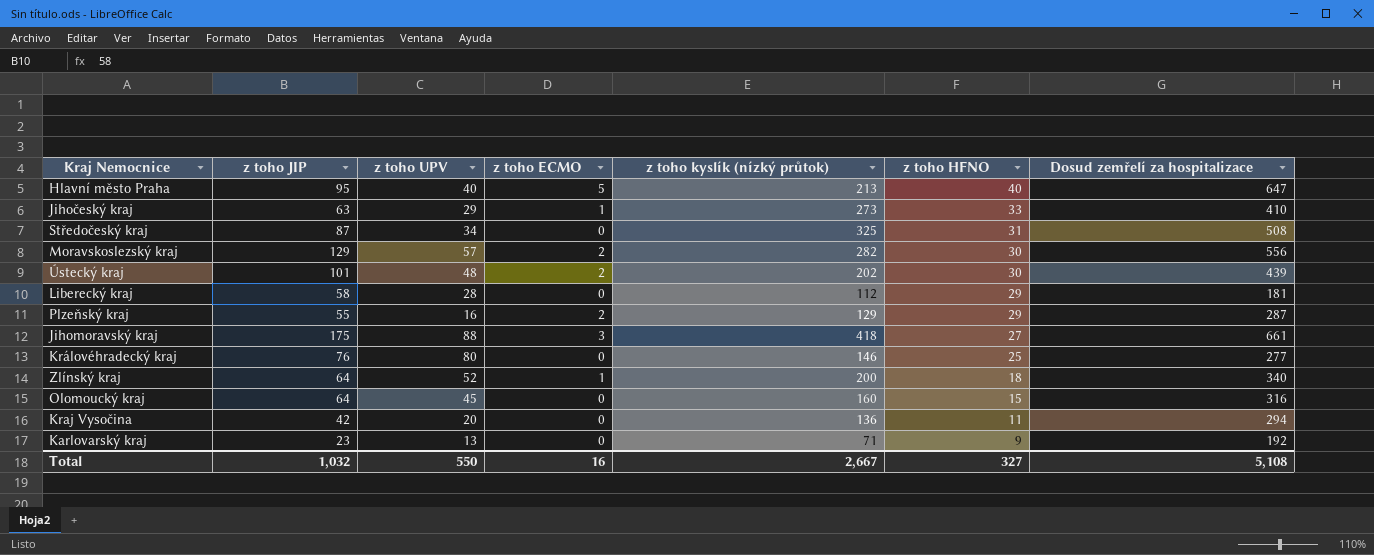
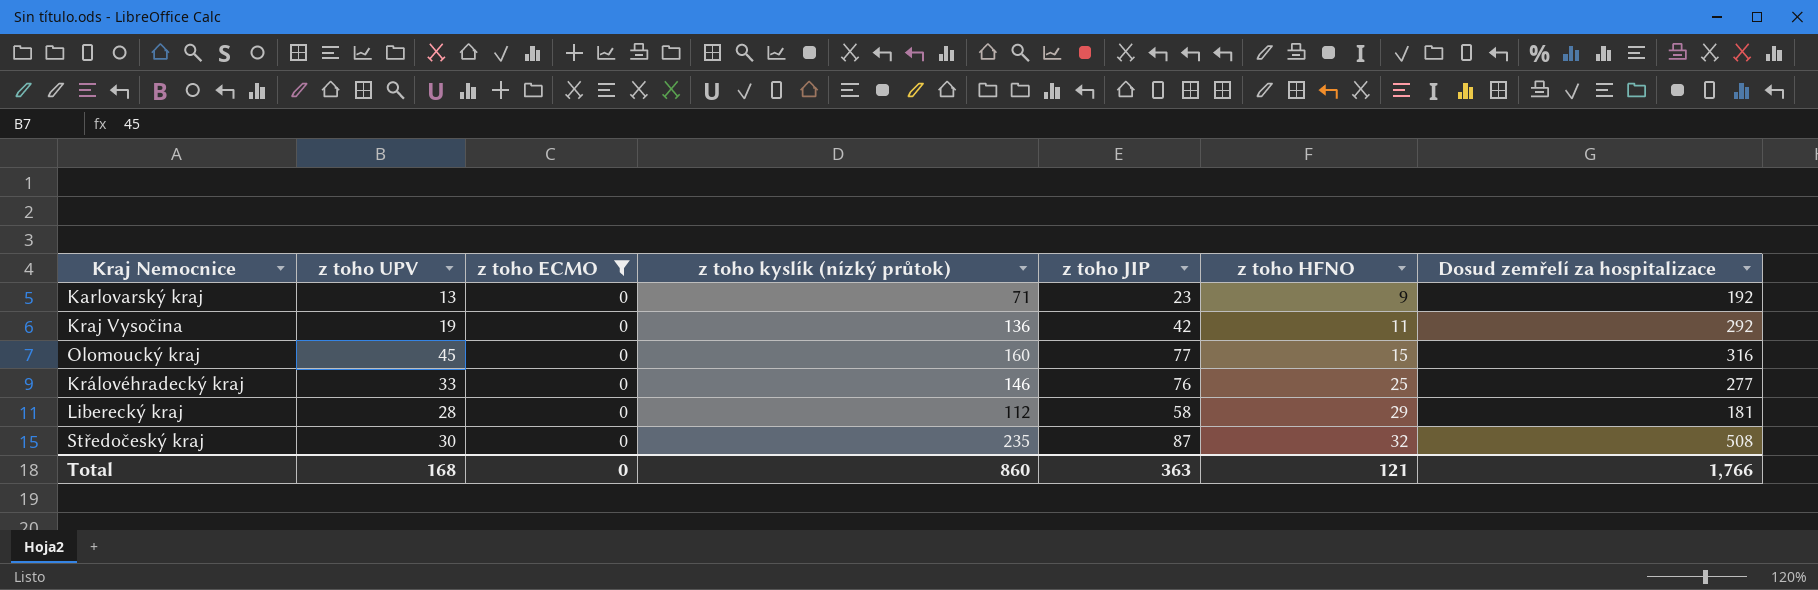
filter: none -> z toho ECMO = 0
row order: z toho HFNO descending -> z toho HFNO ascending
column z toho JIP | position: 2 -> 5
Kraj Vysočina | z toho UPV: 20 -> 19
Kraj Vysočina | Dosud zemřelí za hospitalizace: 294 -> 292
Olomoucký kraj | z toho JIP: 64 -> 77
Královéhradecký kraj | z toho UPV: 80 -> 33
Středočeský kraj | z toho UPV: 34 -> 30
Středočeský kraj | z toho kyslík (nízký průtok): 325 -> 235
Středočeský kraj | z toho HFNO: 31 -> 32
Total | z toho UPV: 550 -> 168
Total | z toho ECMO: 16 -> 0
Total | z toho kyslík (nízký průtok): 2,667 -> 860
Total | z toho JIP: 1,032 -> 363
Total | z toho HFNO: 327 -> 121
Total | Dosud zemřelí za hospitalizace: 5,108 -> 1,766

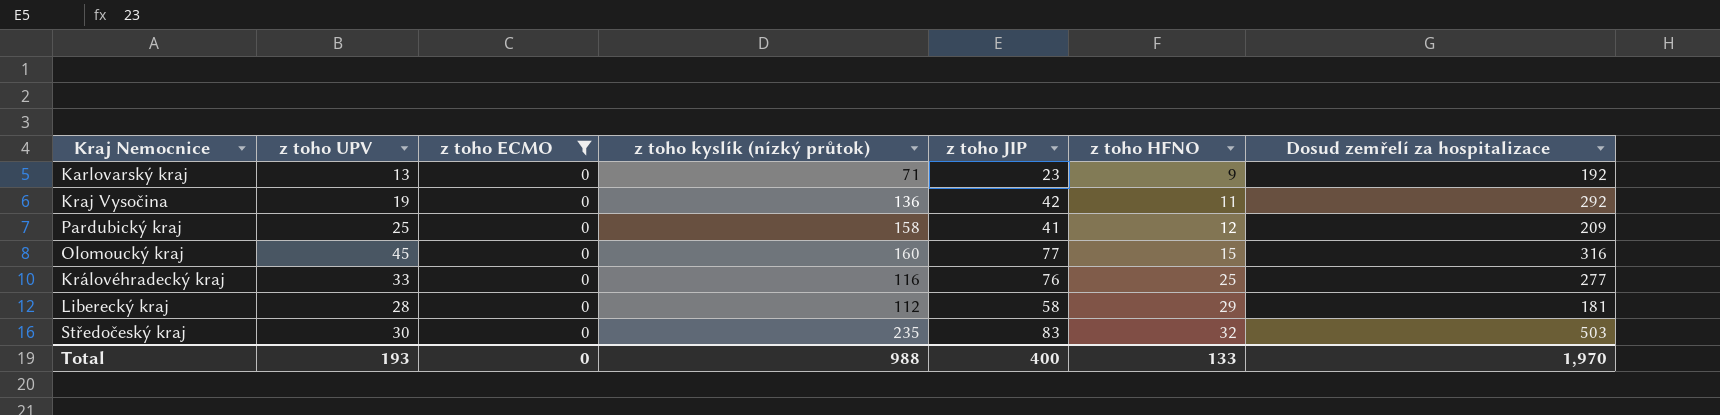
row Pardubický kraj: none -> 25 | 0 | 158 | 41 | 12 | 209
Královéhradecký kraj | z toho kyslík (nízký průtok): 146 -> 116
Středočeský kraj | z toho JIP: 87 -> 83
Středočeský kraj | Dosud zemřelí za hospitalizace: 508 -> 503
Total | z toho UPV: 168 -> 193
Total | z toho kyslík (nízký průtok): 860 -> 988
Total | z toho JIP: 363 -> 400
Total | z toho HFNO: 121 -> 133
Total | Dosud zemřelí za hospitalizace: 1,766 -> 1,970

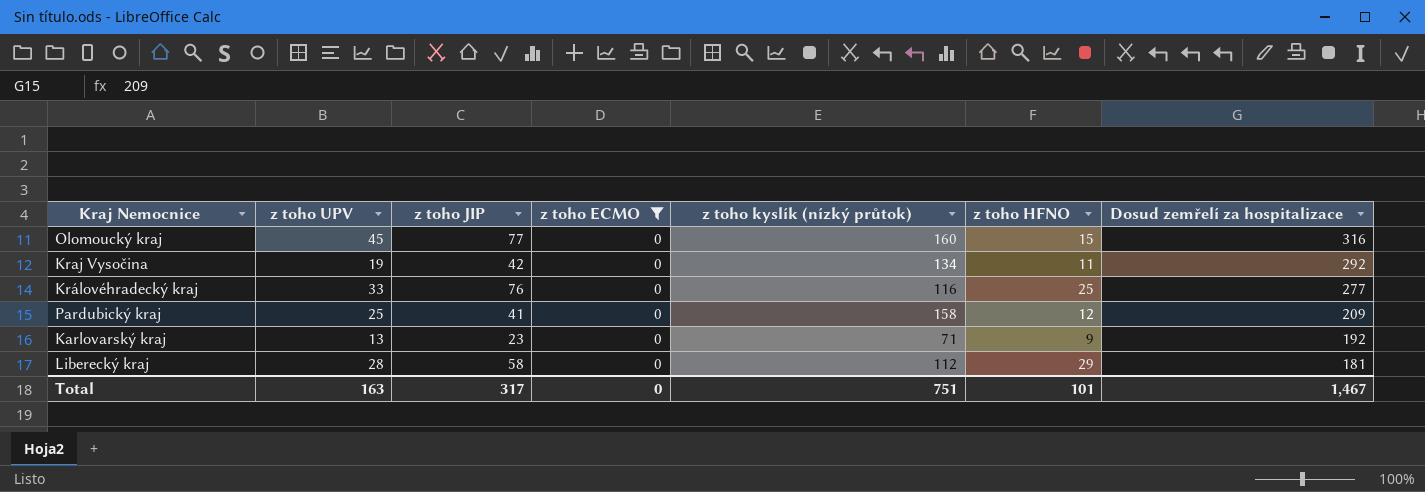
row order: z toho HFNO ascending -> Dosud zemřelí za hospitalizace descending
column z toho JIP | position: 5 -> 3
row Středočeský kraj: 30 | 0 | 235 | 83 | 32 | 503 -> none
Kraj Vysočina | z toho kyslík (nízký průtok): 136 -> 134
Total | z toho UPV: 193 -> 163
Total | z toho JIP: 400 -> 317
Total | z toho kyslík (nízký průtok): 988 -> 751
Total | z toho HFNO: 133 -> 101
Total | Dosud zemřelí za hospitalizace: 1,970 -> 1,467

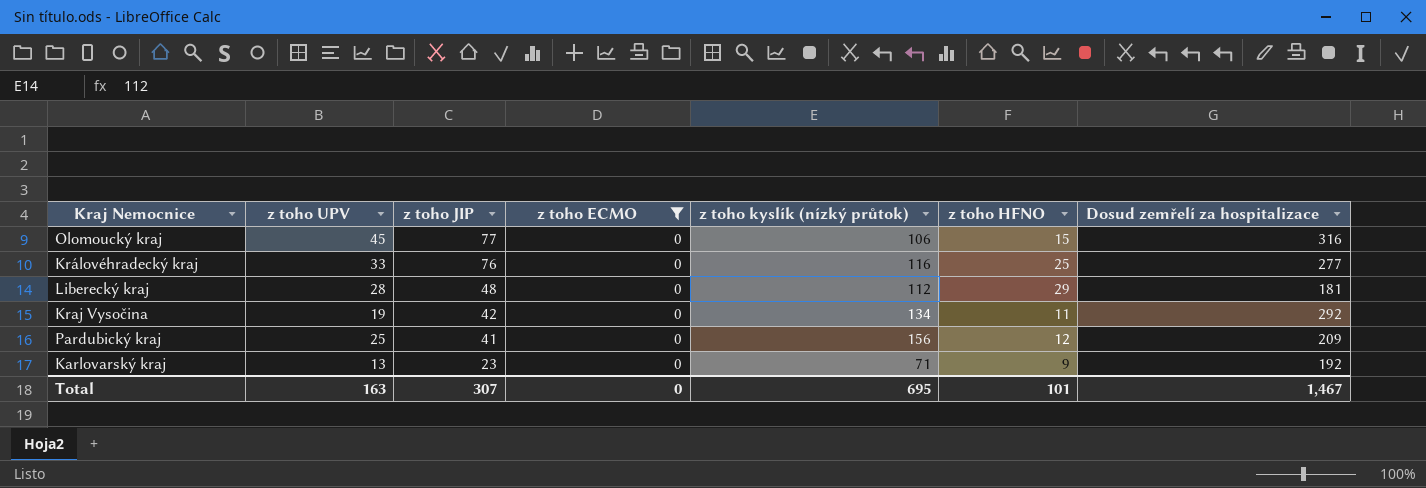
row order: Dosud zemřelí za hospitalizace descending -> z toho JIP descending
Olomoucký kraj | z toho kyslík (nízký průtok): 160 -> 106
Liberecký kraj | z toho JIP: 58 -> 48
Pardubický kraj | z toho kyslík (nízký průtok): 158 -> 156
Total | z toho JIP: 317 -> 307
Total | z toho kyslík (nízký průtok): 751 -> 695

